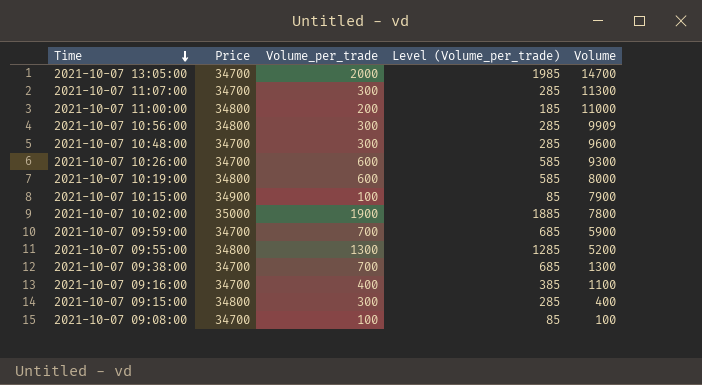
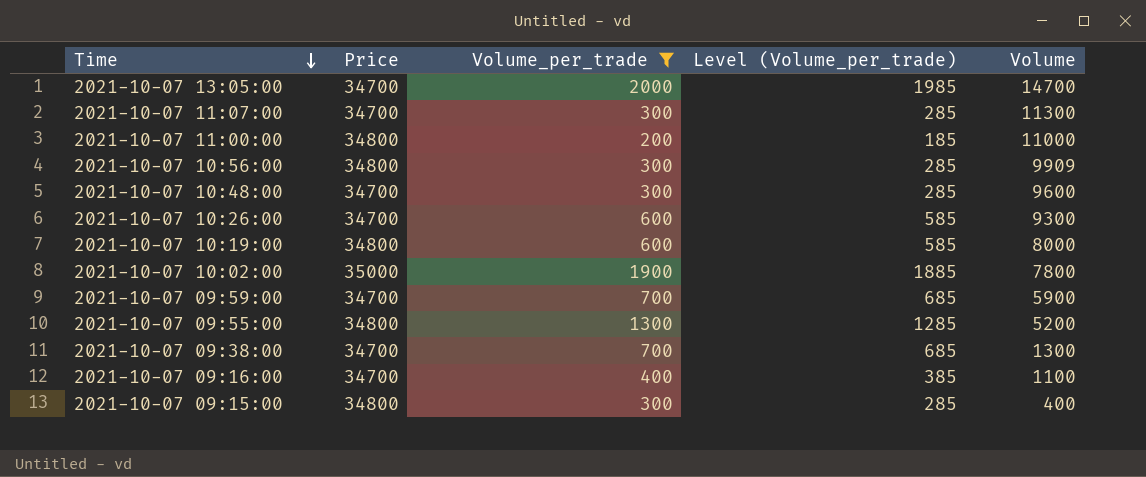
filter: none -> Volume_per_trade != 100

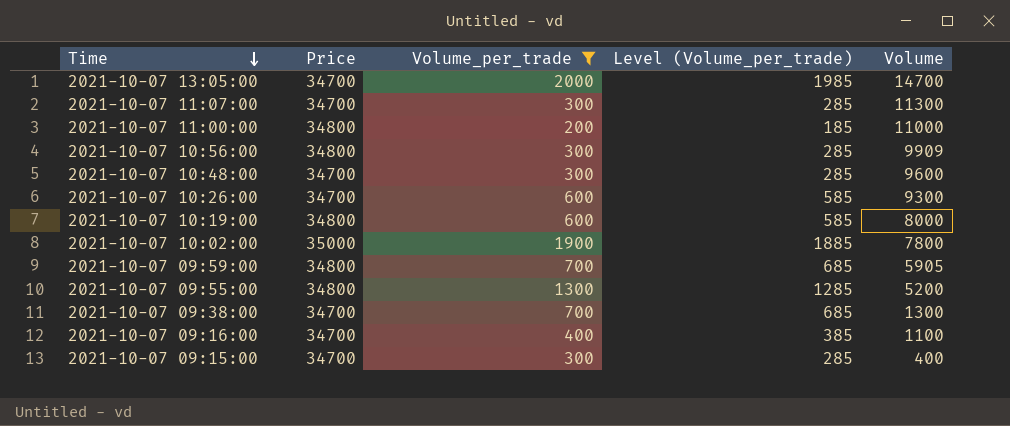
2021-10-07 09:59:00 | Price: 34700 -> 34800
2021-10-07 09:59:00 | Volume: 5900 -> 5905
2021-10-07 09:15:00 | Price: 34800 -> 34700

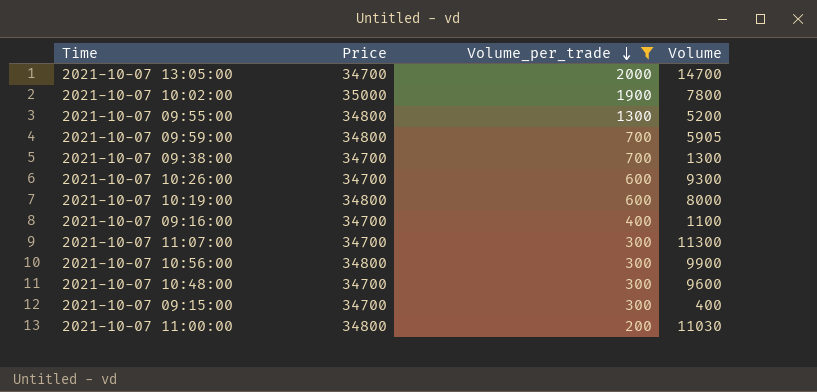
row order: Time descending -> Volume_per_trade descending
column Level (Volume_per_trade) | formula: [Volume_per_trade] - 15 -> none
2021-10-07 10:56:00 | Volume: 9909 -> 9900
2021-10-07 11:00:00 | Volume: 11000 -> 11030

